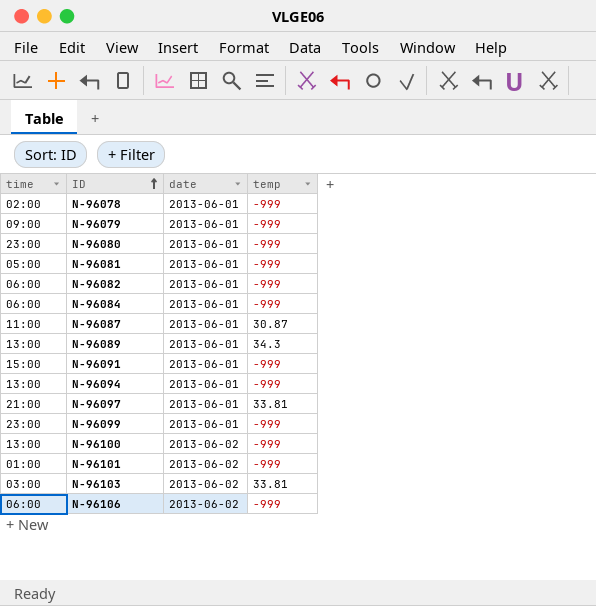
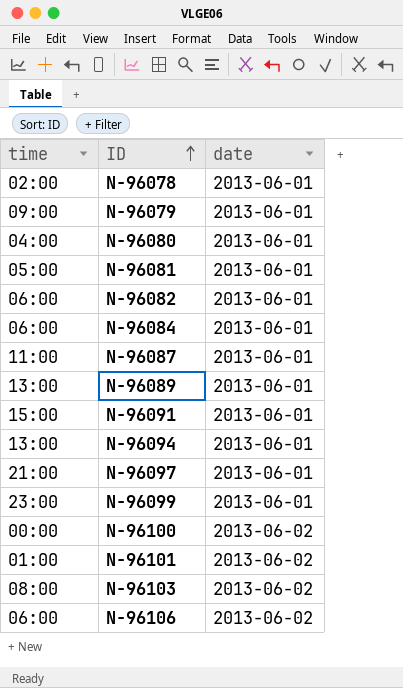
column temp | position: 4 -> none
N-96080 | time: 23:00 -> 04:00
N-96100 | time: 13:00 -> 00:00
N-96103 | time: 03:00 -> 08:00

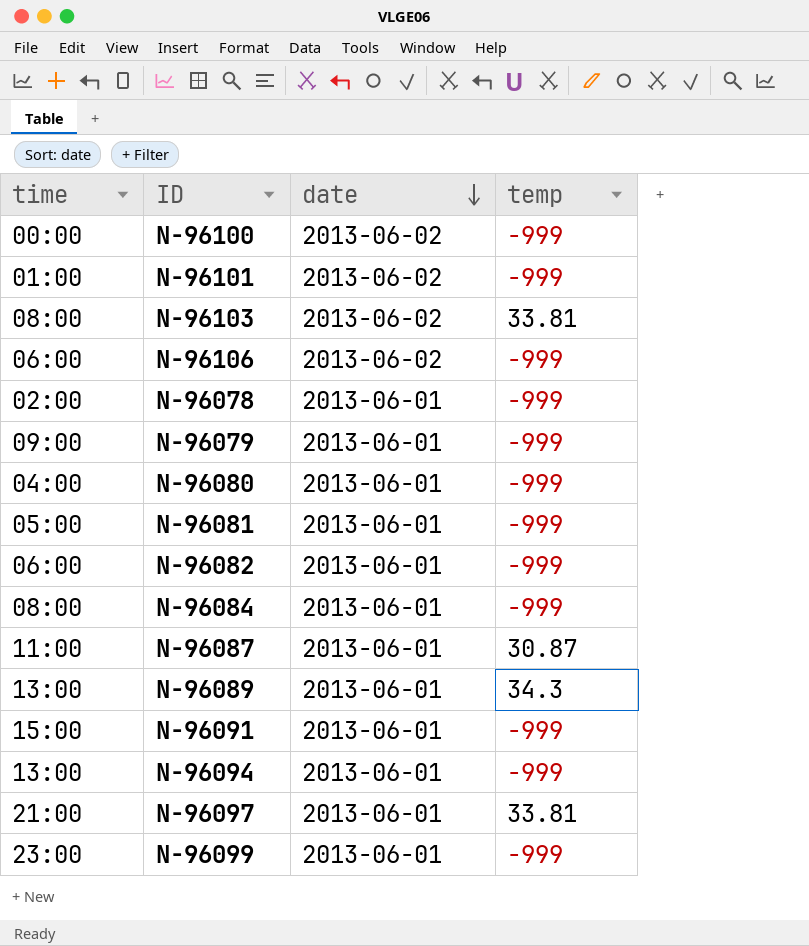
row order: ID ascending -> date descending
column temp | position: none -> 4
N-96084 | time: 06:00 -> 08:00

